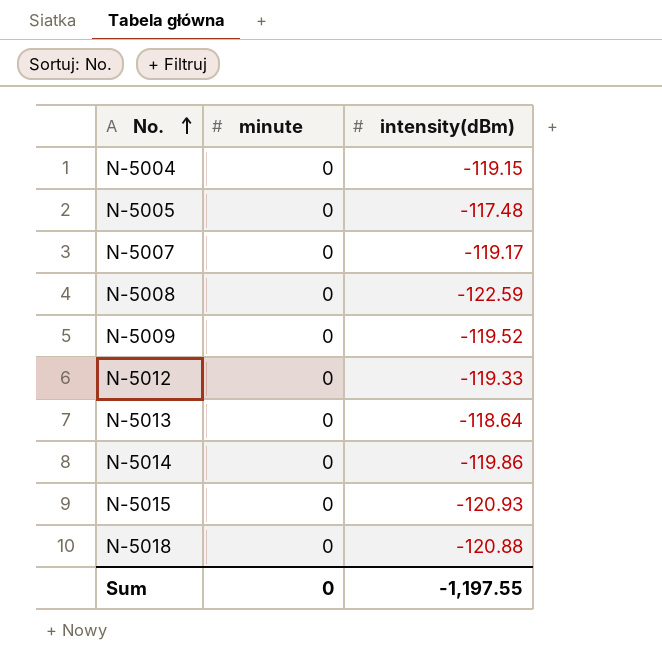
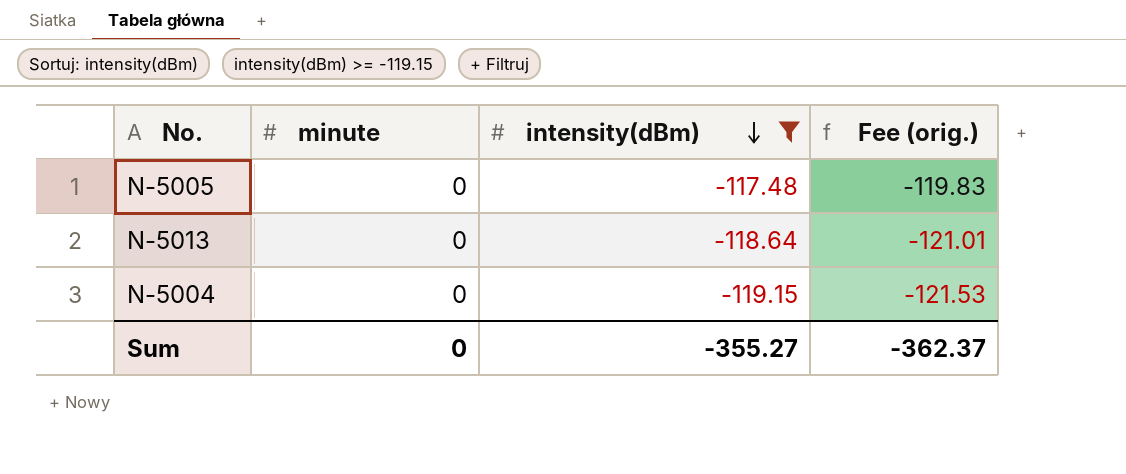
filter: none -> intensity(dBm) >= -119.15
row order: No. ascending -> intensity(dBm) descending
column Fee (orig.) | formula: none -> [intensity(dBm)] * 1.02
Sum | intensity(dBm): -1,197.55 -> -355.27

